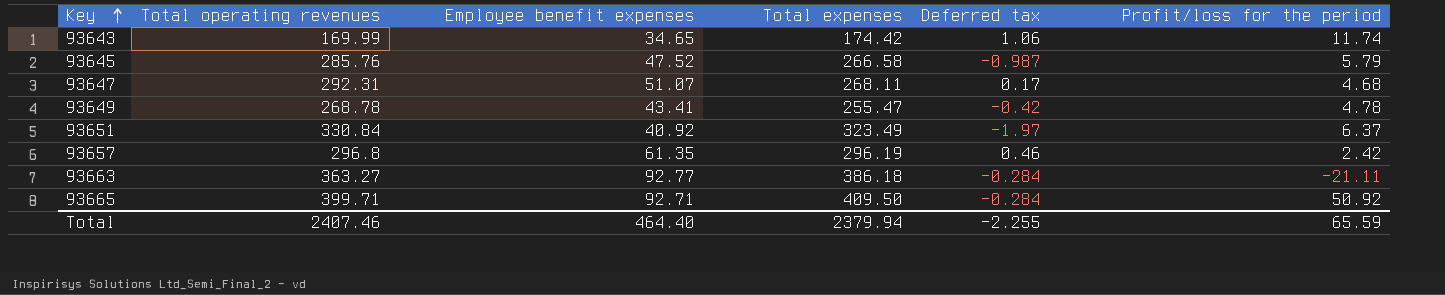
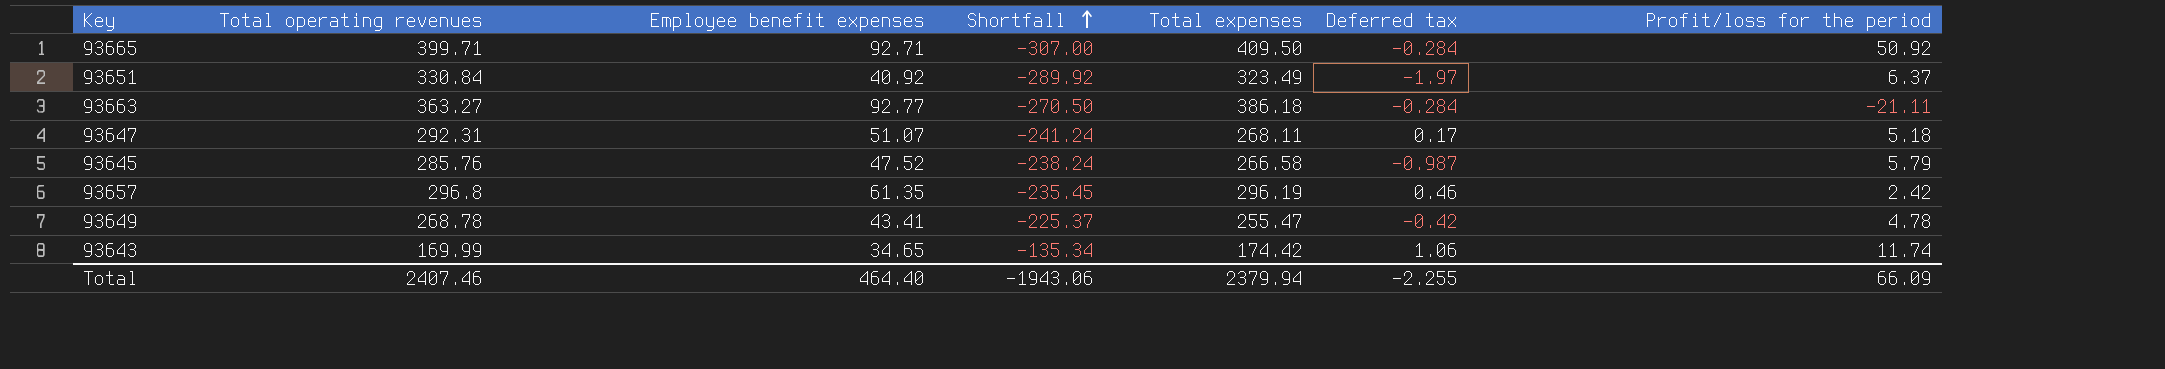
row order: Key ascending -> Shortfall ascending
column Shortfall | formula: none -> [Employee benefit expenses] - [Total operating revenues]
93647 | Profit/loss for the period: 4.68 -> 5.18
Total | Profit/loss for the period: 65.59 -> 66.09

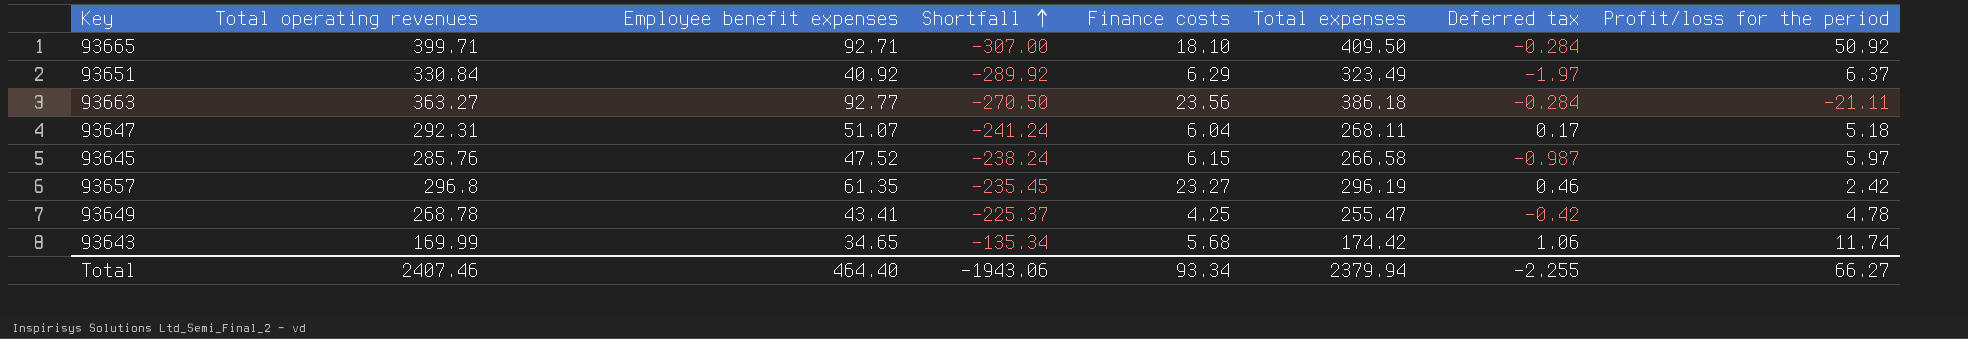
column Finance costs | position: none -> 5
93645 | Profit/loss for the period: 5.79 -> 5.97
Total | Profit/loss for the period: 66.09 -> 66.27

